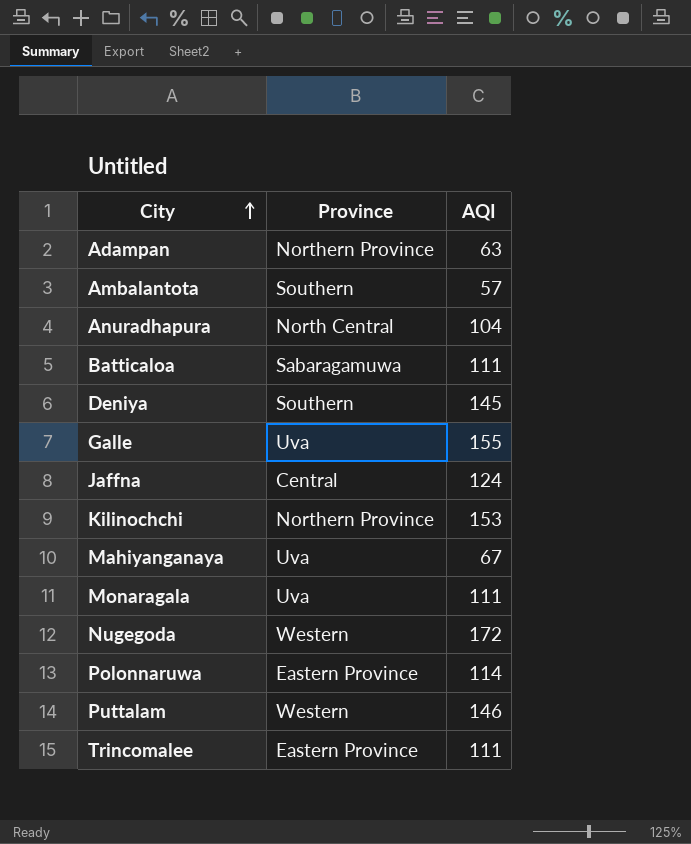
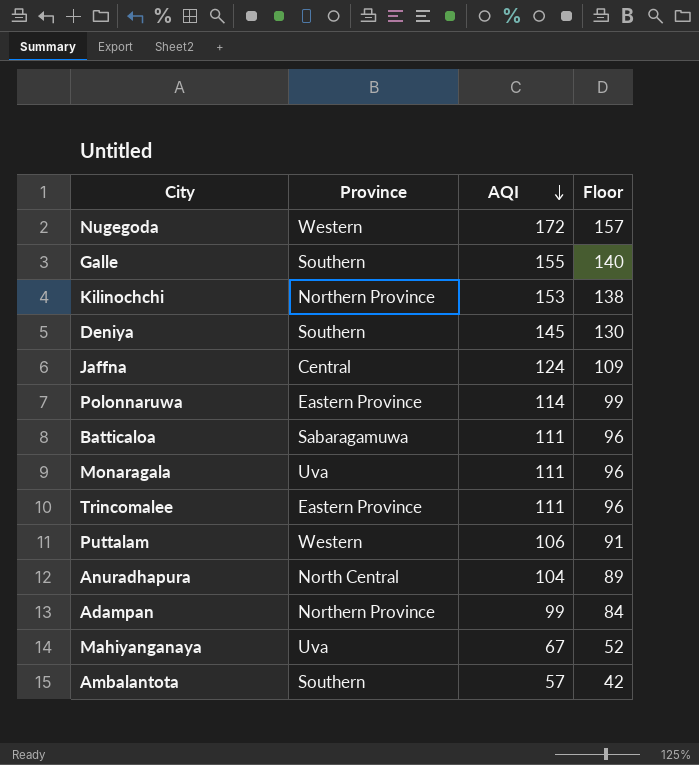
row order: City ascending -> AQI descending
column Floor | formula: none -> [AQI] - 15
Galle | Province: Uva -> Southern
Puttalam | AQI: 146 -> 106
Adampan | AQI: 63 -> 99

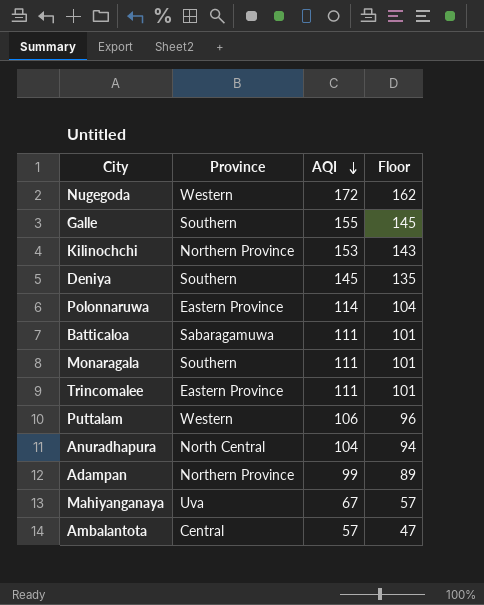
column Floor | formula: [AQI] - 15 -> [AQI] - 10
row Jaffna: Central | 124 | 109 -> none
Monaragala | Province: Uva -> Southern
Ambalantota | Province: Southern -> Central

